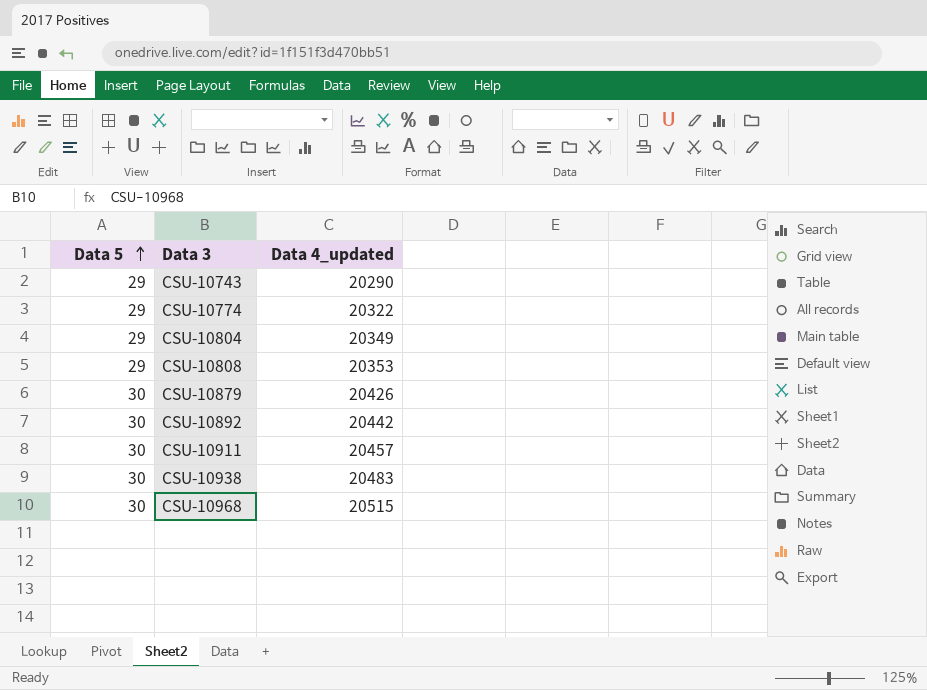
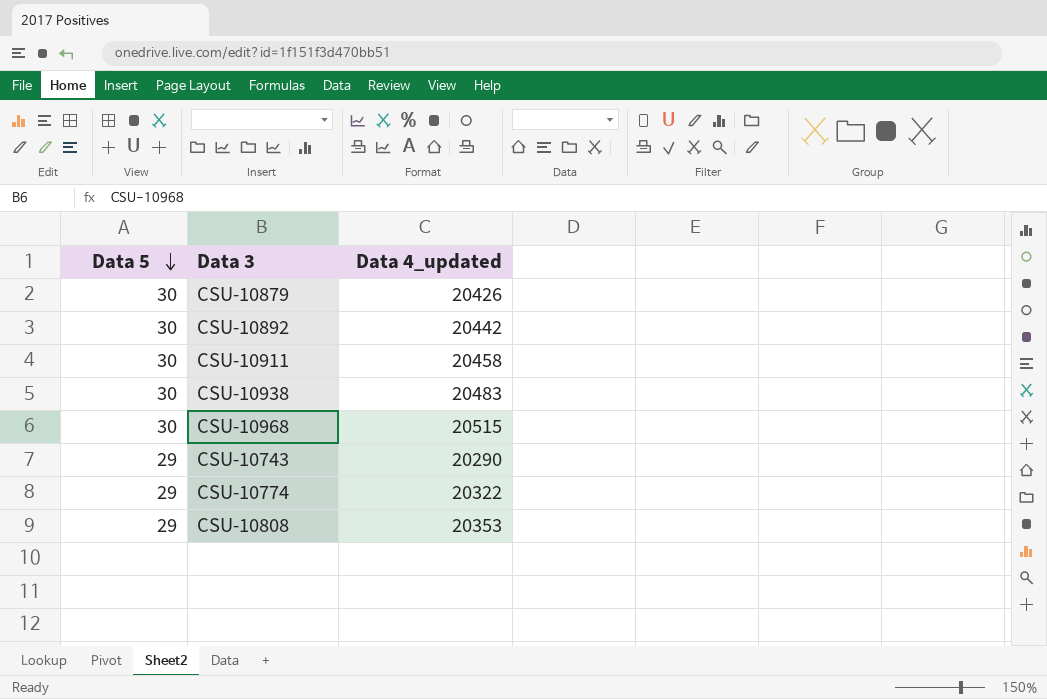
row order: Data 5 ascending -> Data 5 descending
row CSU-10804: 29 | 20349 -> none
CSU-10911 | Data 4_updated: 20457 -> 20458

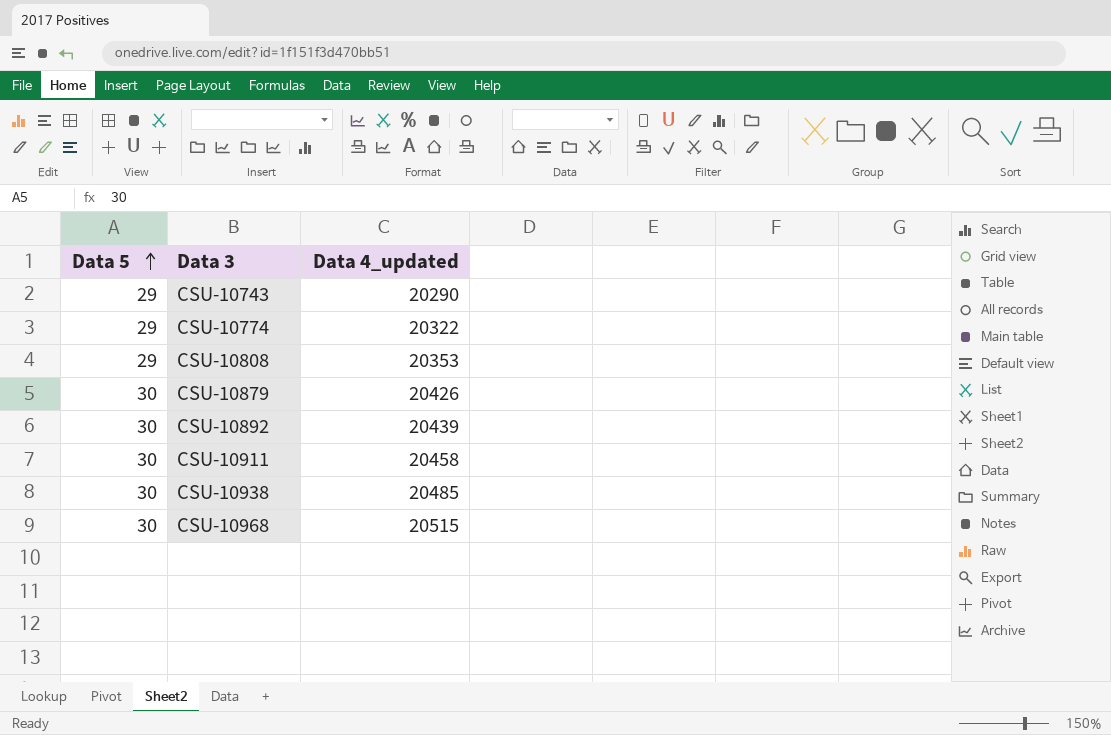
row order: Data 5 descending -> Data 5 ascending
CSU-10892 | Data 4_updated: 20442 -> 20439
CSU-10938 | Data 4_updated: 20483 -> 20485

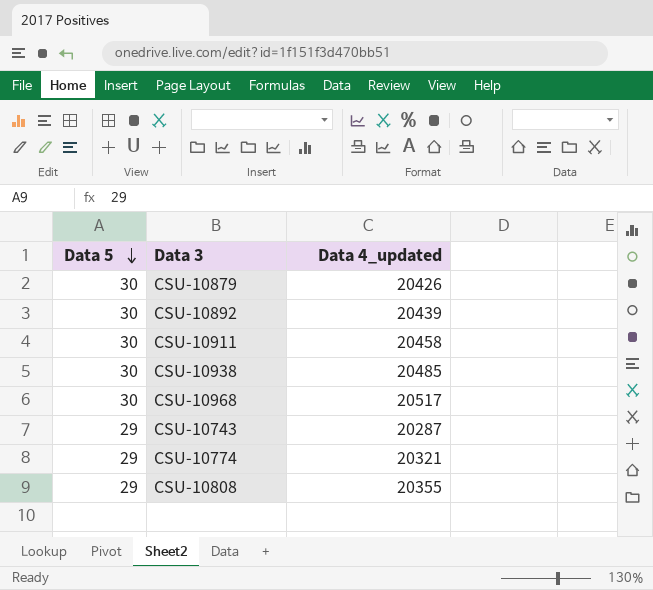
row order: Data 5 ascending -> Data 5 descending
CSU-10968 | Data 4_updated: 20515 -> 20517
CSU-10743 | Data 4_updated: 20290 -> 20287
CSU-10774 | Data 4_updated: 20322 -> 20321
CSU-10808 | Data 4_updated: 20353 -> 20355

